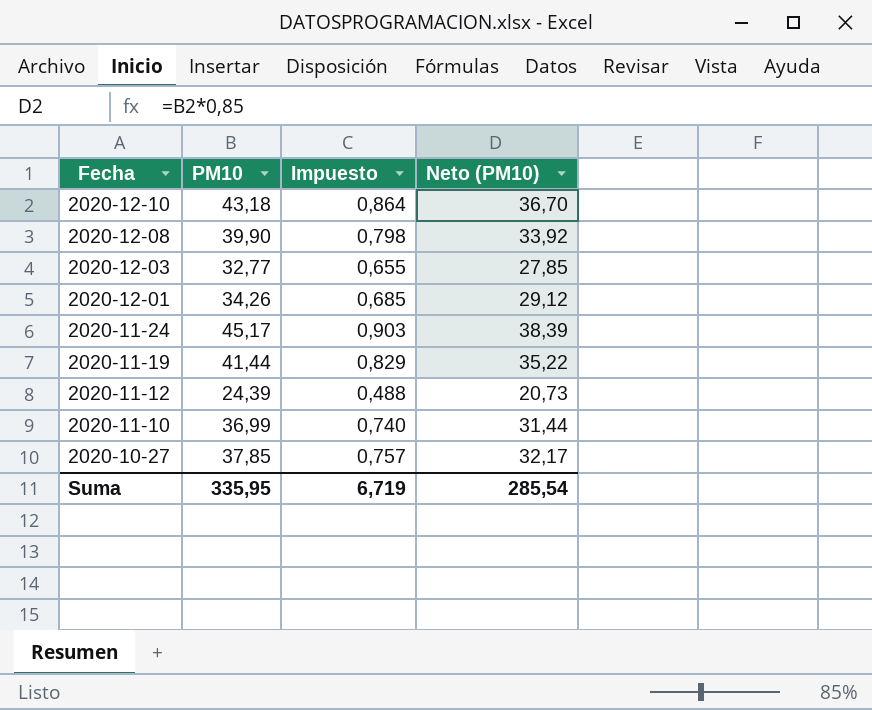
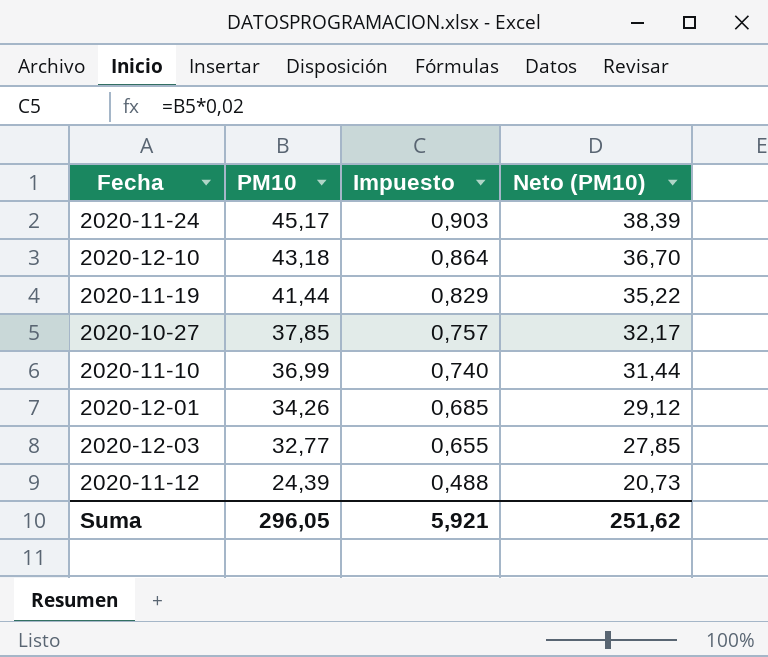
row order: Fecha descending -> PM10 descending
row 2020-12-08: 39,90 | 0,798 | 33,92 -> none
Suma | PM10: 335,95 -> 296,05
Suma | Impuesto: 6,719 -> 5,921
Suma | Neto (PM10): 285,54 -> 251,62

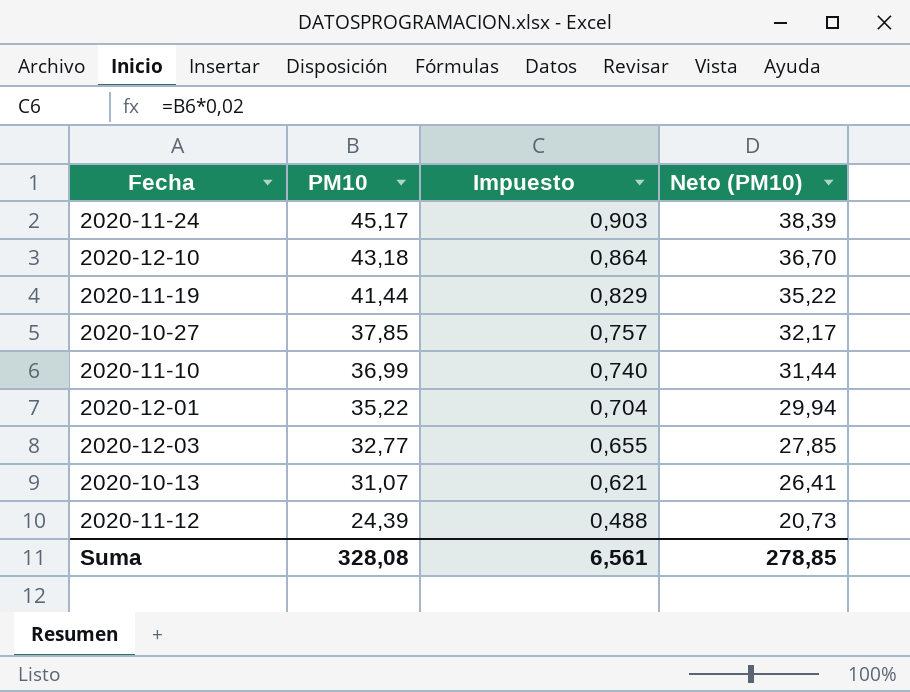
2020-12-01 | PM10: 34,26 -> 35,22
2020-12-01 | Impuesto: 0,685 -> 0,704
2020-12-01 | Neto (PM10): 29,12 -> 29,94
row 2020-10-13: none -> 31,07 | 0,621 | 26,41
Suma | PM10: 296,05 -> 328,08
Suma | Impuesto: 5,921 -> 6,561
Suma | Neto (PM10): 251,62 -> 278,85

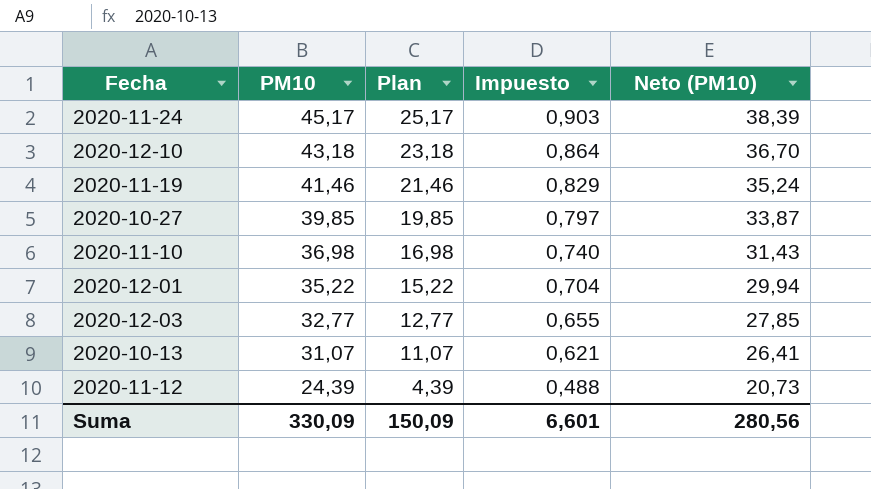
column Plan | formula: none -> [PM10] - 20
2020-11-19 | PM10: 41,44 -> 41,46
2020-11-19 | Neto (PM10): 35,22 -> 35,24
2020-10-27 | PM10: 37,85 -> 39,85
2020-10-27 | Impuesto: 0,757 -> 0,797
2020-10-27 | Neto (PM10): 32,17 -> 33,87
2020-11-10 | PM10: 36,99 -> 36,98
2020-11-10 | Neto (PM10): 31,44 -> 31,43
Suma | PM10: 328,08 -> 330,09
Suma | Impuesto: 6,561 -> 6,601
Suma | Neto (PM10): 278,85 -> 280,56

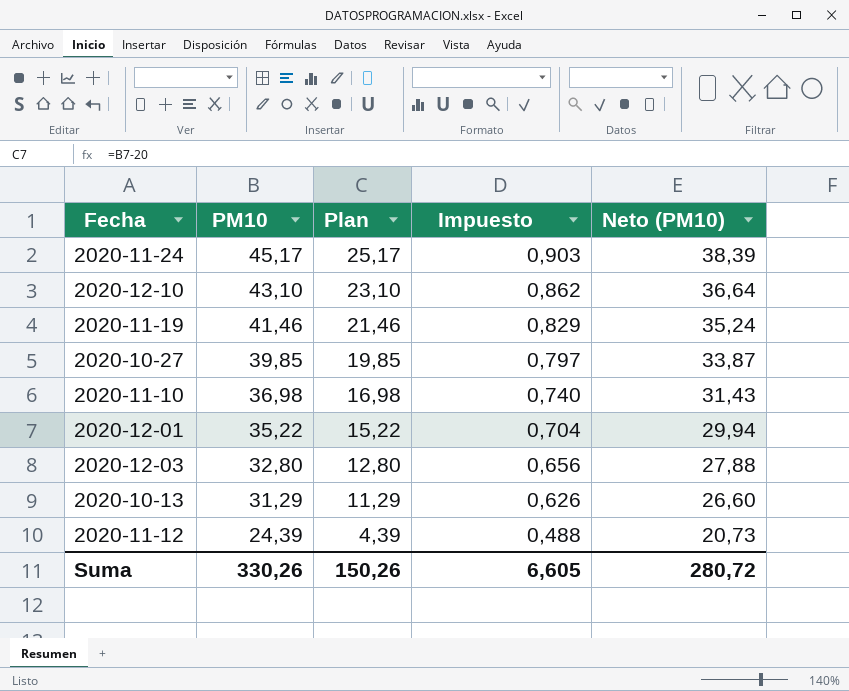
2020-12-10 | PM10: 43,18 -> 43,10
2020-12-10 | Plan: 23,18 -> 23,10
2020-12-10 | Impuesto: 0,864 -> 0,862
2020-12-10 | Neto (PM10): 36,70 -> 36,64
2020-12-03 | PM10: 32,77 -> 32,80
2020-12-03 | Plan: 12,77 -> 12,80
2020-12-03 | Impuesto: 0,655 -> 0,656
2020-12-03 | Neto (PM10): 27,85 -> 27,88
2020-10-13 | PM10: 31,07 -> 31,29
2020-10-13 | Plan: 11,07 -> 11,29
2020-10-13 | Impuesto: 0,621 -> 0,626
2020-10-13 | Neto (PM10): 26,41 -> 26,60
Suma | PM10: 330,09 -> 330,26
Suma | Plan: 150,09 -> 150,26
Suma | Impuesto: 6,601 -> 6,605
Suma | Neto (PM10): 280,56 -> 280,72

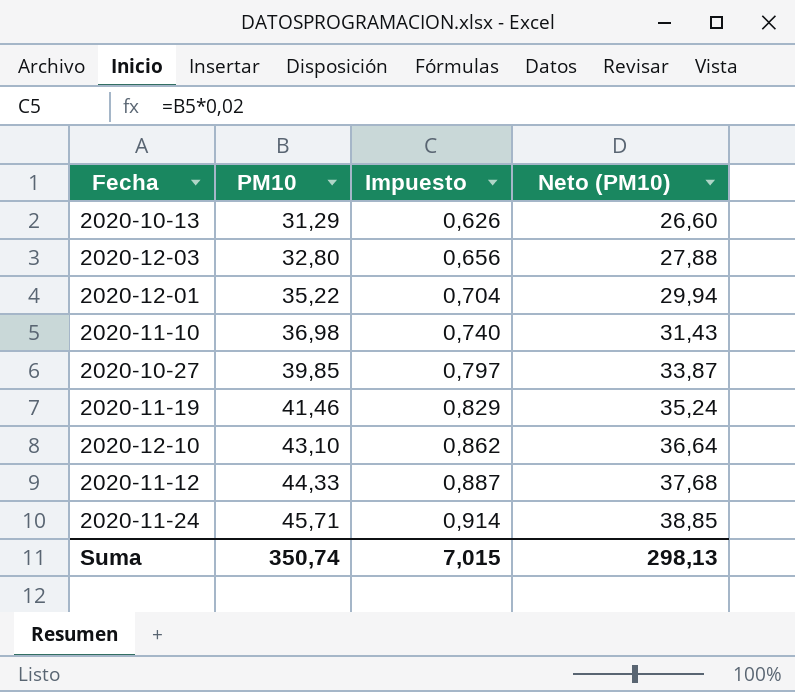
row order: PM10 descending -> PM10 ascending
column Plan | formula: [PM10] - 20 -> none
2020-11-12 | PM10: 24,39 -> 44,33
2020-11-12 | Impuesto: 0,488 -> 0,887
2020-11-12 | Neto (PM10): 20,73 -> 37,68
2020-11-24 | PM10: 45,17 -> 45,71
2020-11-24 | Impuesto: 0,903 -> 0,914
2020-11-24 | Neto (PM10): 38,39 -> 38,85
Suma | PM10: 330,26 -> 350,74
Suma | Impuesto: 6,605 -> 7,015
Suma | Neto (PM10): 280,72 -> 298,13

